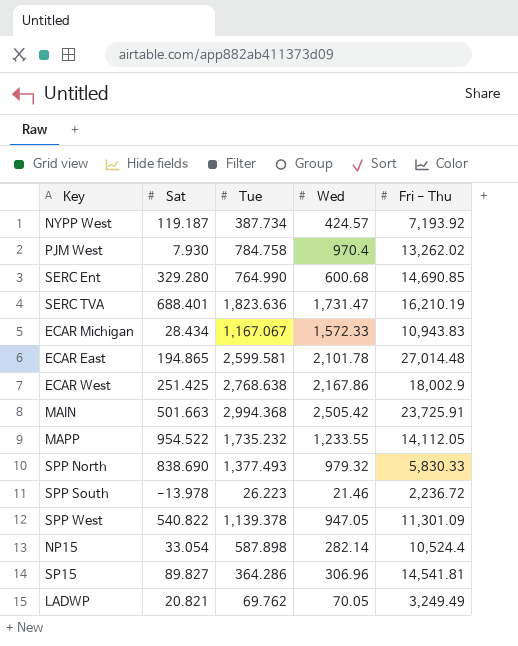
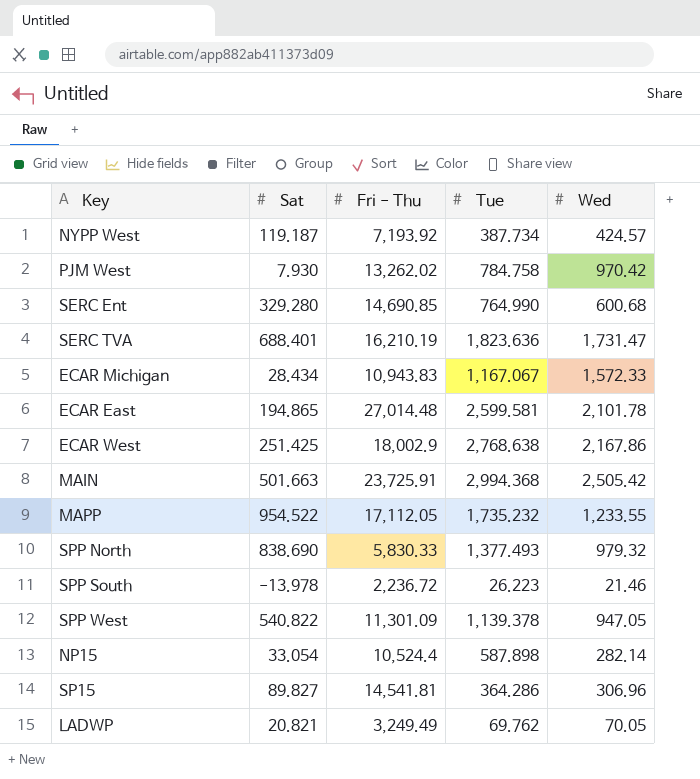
column Fri - Thu | position: 5 -> 3
PJM West | Wed: 970.4 -> 970.42
MAPP | Fri - Thu: 14,112.05 -> 17,112.05

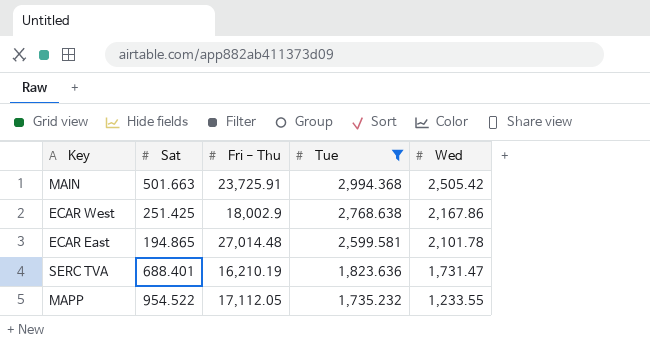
filter: none -> Tue >= 1,735.232
row order: none -> Tue descending

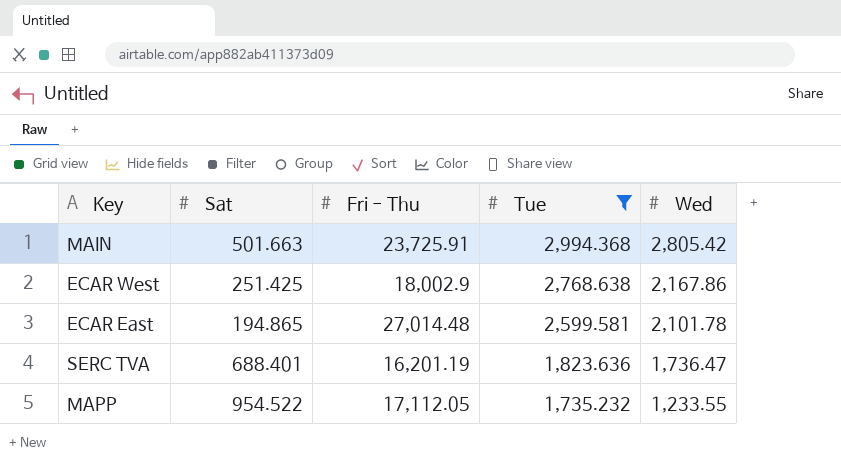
MAIN | Wed: 2,505.42 -> 2,805.42
SERC TVA | Fri - Thu: 16,210.19 -> 16,201.19
SERC TVA | Wed: 1,731.47 -> 1,736.47

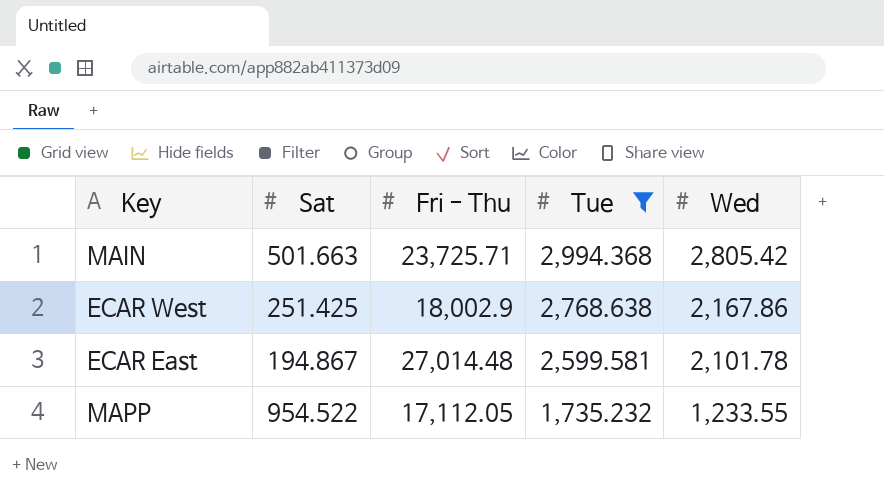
row SERC TVA: 688.401 | 16,201.19 | 1,823.636 | 1,736.47 -> none
MAIN | Fri - Thu: 23,725.91 -> 23,725.71
ECAR East | Sat: 194.865 -> 194.867

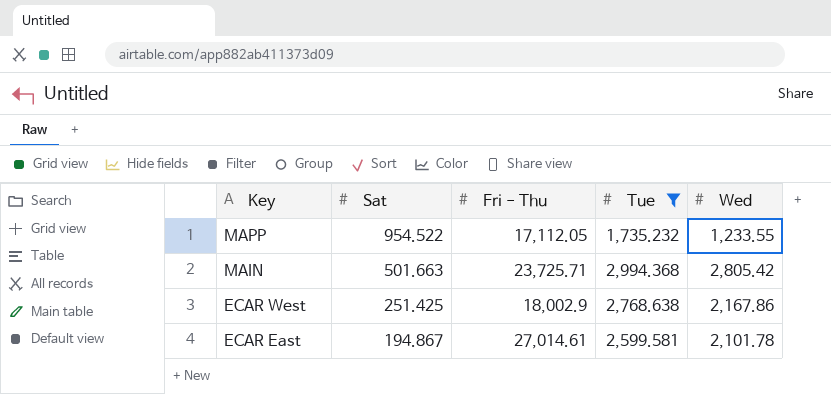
row order: Tue descending -> Key descending
ECAR East | Fri - Thu: 27,014.48 -> 27,014.61

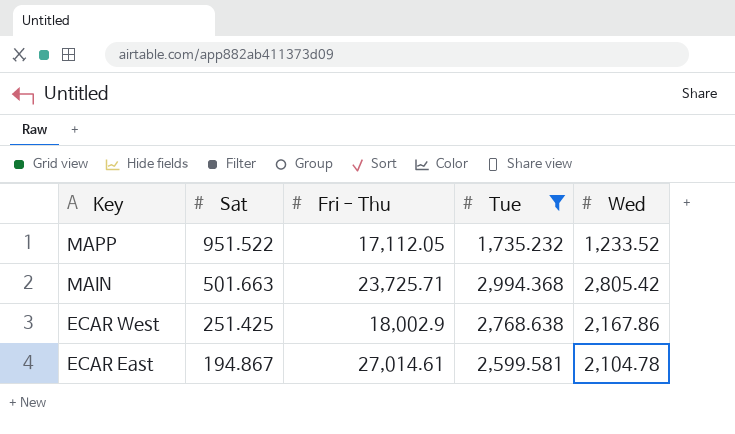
MAPP | Sat: 954.522 -> 951.522
MAPP | Wed: 1,233.55 -> 1,233.52
ECAR East | Wed: 2,101.78 -> 2,104.78

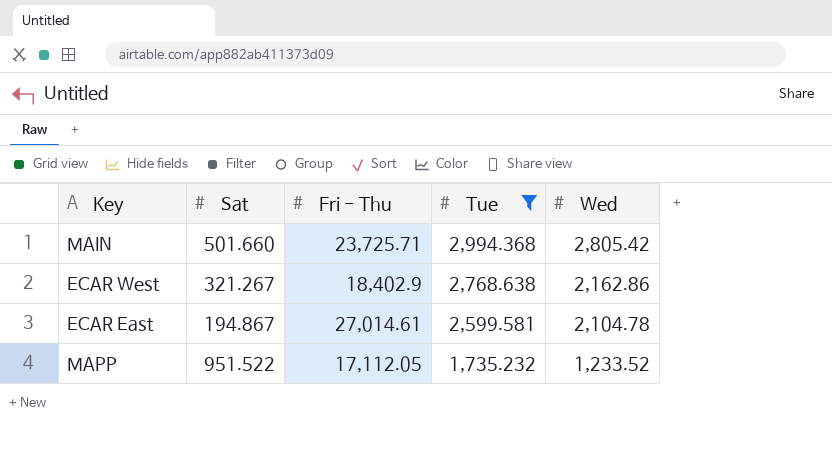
row order: Key descending -> Tue descending
MAIN | Sat: 501.663 -> 501.660
ECAR West | Sat: 251.425 -> 321.267
ECAR West | Fri - Thu: 18,002.9 -> 18,402.9
ECAR West | Wed: 2,167.86 -> 2,162.86

